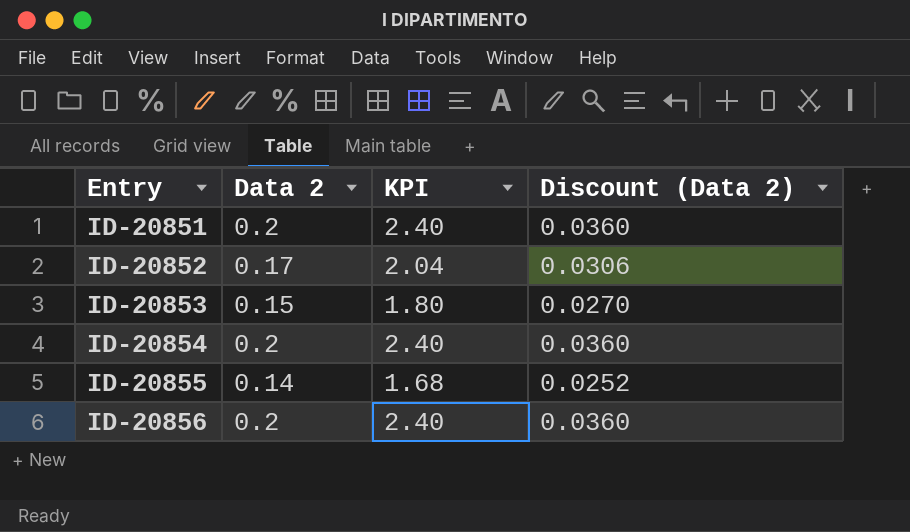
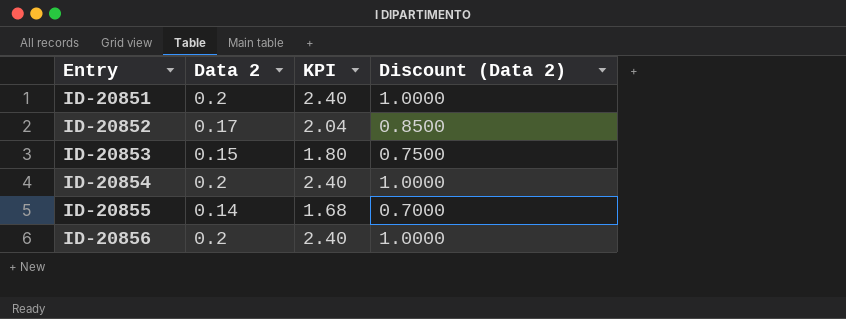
column Discount (Data 2) | formula: [Data 2] * 0.18 -> [Data 2] * 5

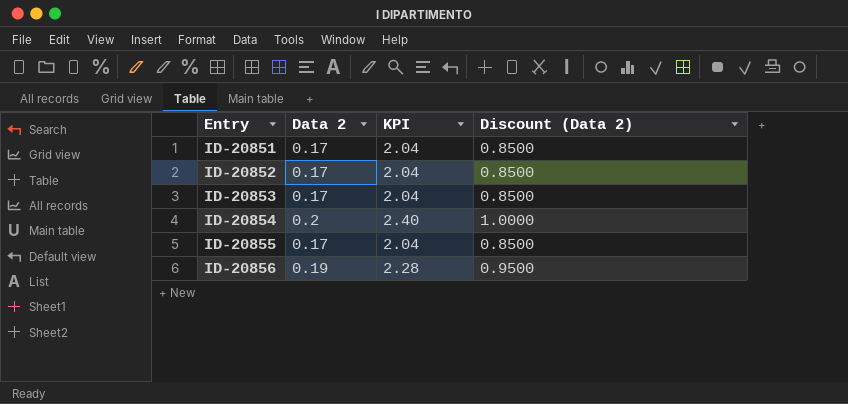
ID-20851 | Data 2: 0.2 -> 0.17
ID-20851 | KPI: 2.40 -> 2.04
ID-20851 | Discount (Data 2): 1.0000 -> 0.8500
ID-20853 | Data 2: 0.15 -> 0.17
ID-20853 | KPI: 1.80 -> 2.04
ID-20853 | Discount (Data 2): 0.7500 -> 0.8500
ID-20855 | Data 2: 0.14 -> 0.17
ID-20855 | KPI: 1.68 -> 2.04
ID-20855 | Discount (Data 2): 0.7000 -> 0.8500
ID-20856 | Data 2: 0.2 -> 0.19
ID-20856 | KPI: 2.40 -> 2.28
ID-20856 | Discount (Data 2): 1.0000 -> 0.9500

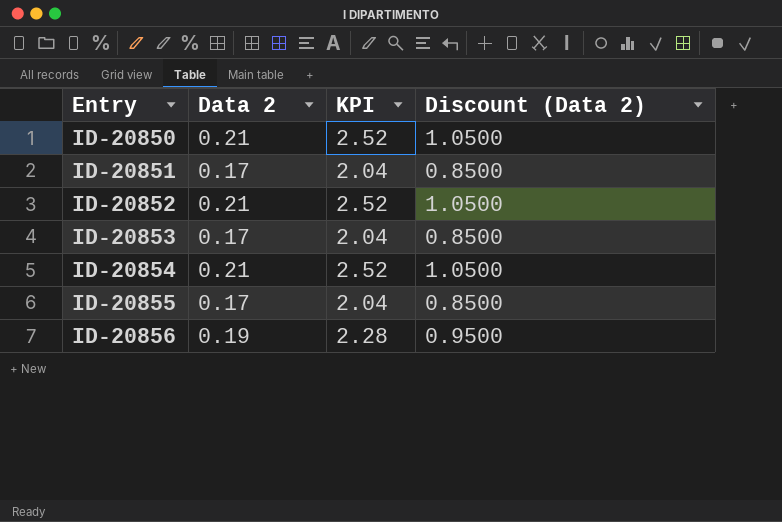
row ID-20850: none -> 0.21 | 2.52 | 1.0500
ID-20852 | Data 2: 0.17 -> 0.21
ID-20852 | KPI: 2.04 -> 2.52
ID-20852 | Discount (Data 2): 0.8500 -> 1.0500
ID-20854 | Data 2: 0.2 -> 0.21
ID-20854 | KPI: 2.40 -> 2.52
ID-20854 | Discount (Data 2): 1.0000 -> 1.0500

